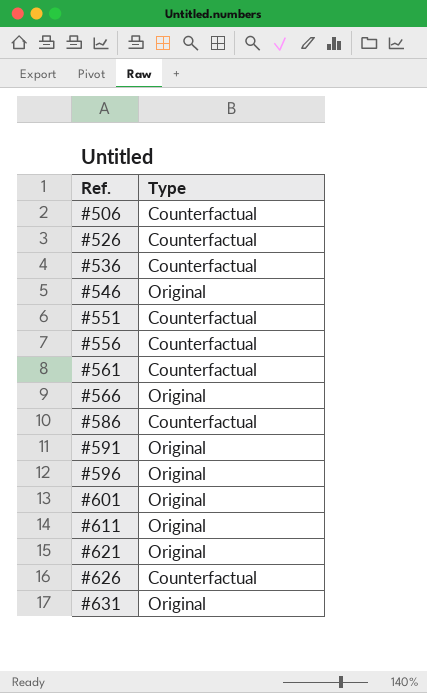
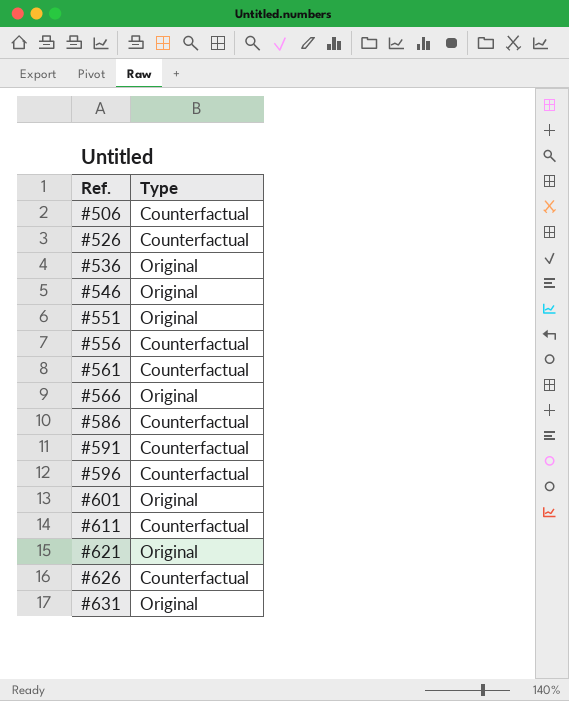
#536 | Type: Counterfactual -> Original
#551 | Type: Counterfactual -> Original
#591 | Type: Original -> Counterfactual
#596 | Type: Original -> Counterfactual
#611 | Type: Original -> Counterfactual

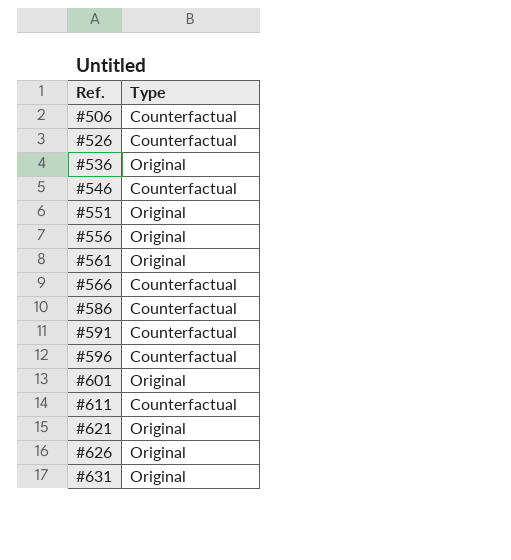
#546 | Type: Original -> Counterfactual
#556 | Type: Counterfactual -> Original
#561 | Type: Counterfactual -> Original
#566 | Type: Original -> Counterfactual
#626 | Type: Counterfactual -> Original

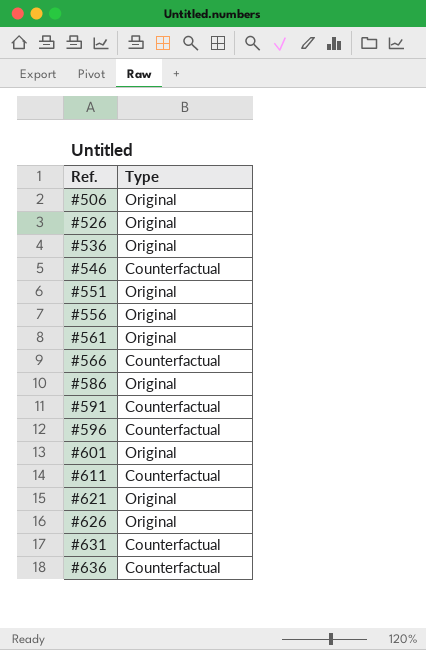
#506 | Type: Counterfactual -> Original
#526 | Type: Counterfactual -> Original
#586 | Type: Counterfactual -> Original
#631 | Type: Original -> Counterfactual
row #636: none -> Counterfactual

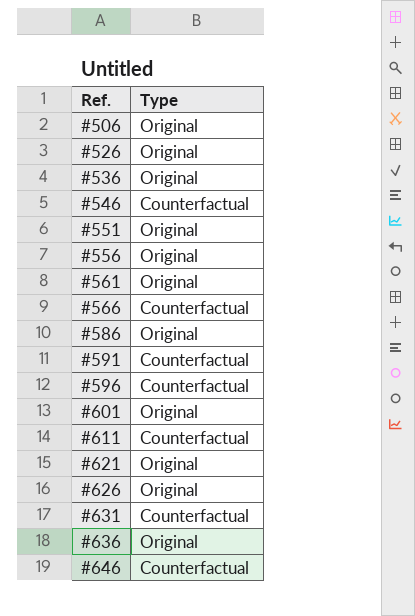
#636 | Type: Counterfactual -> Original
row #646: none -> Counterfactual

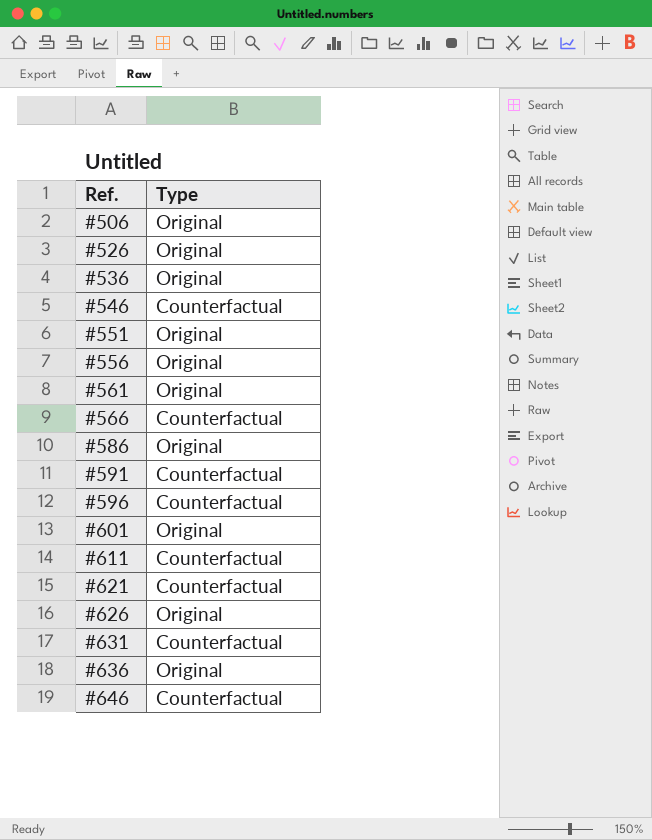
#621 | Type: Original -> Counterfactual

